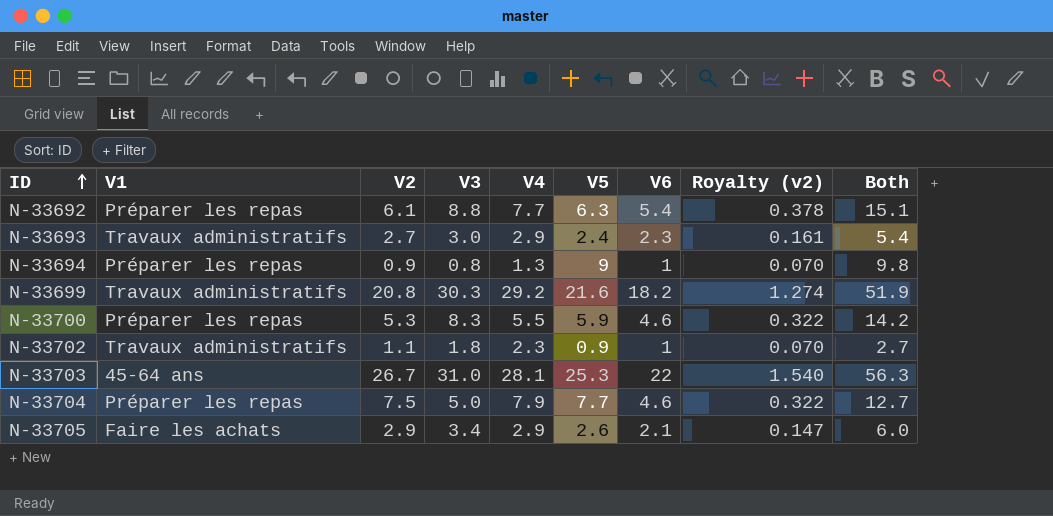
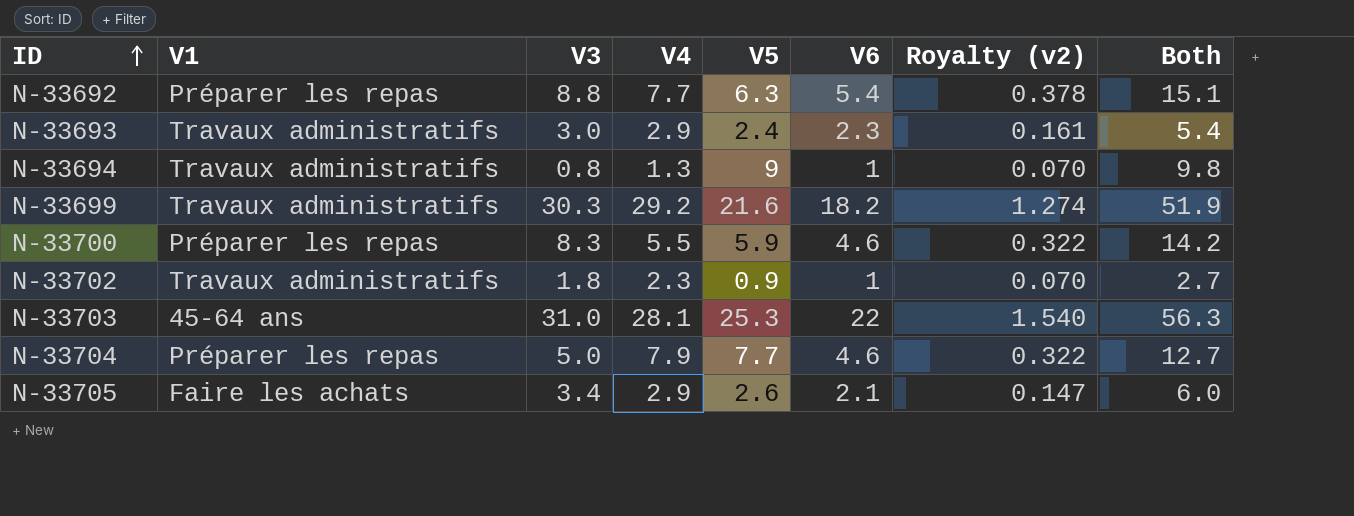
column V2 | position: 3 -> none
N-33694 | V1: Préparer les repas -> Travaux administratifs

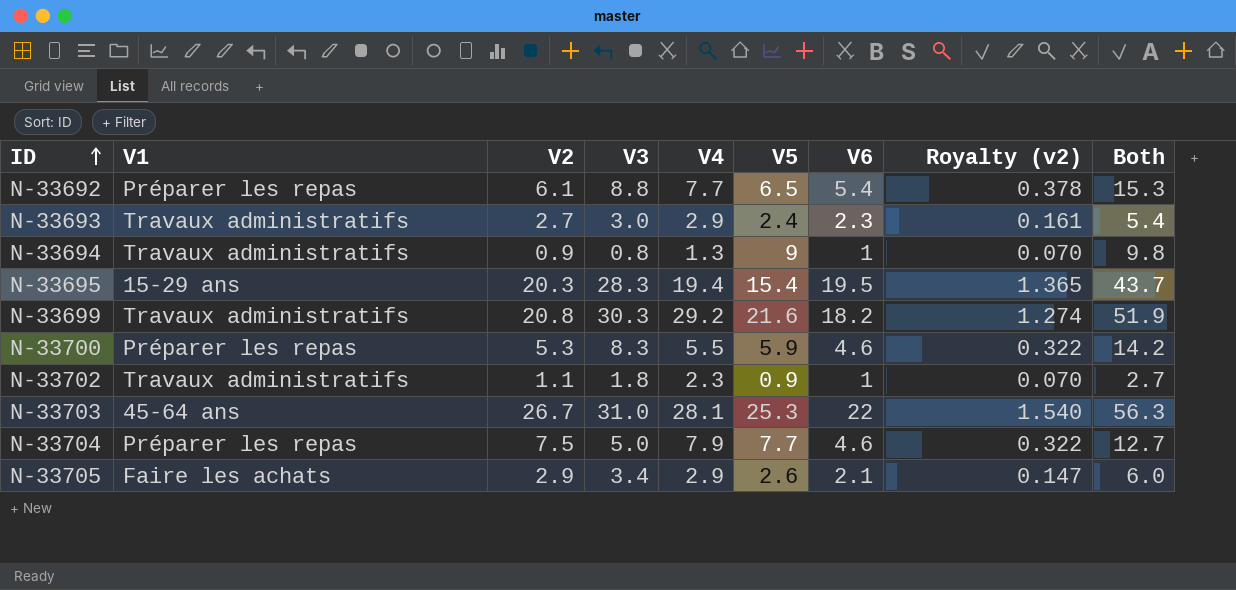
column V2 | position: none -> 3
N-33692 | V5: 6.3 -> 6.5
N-33692 | Both: 15.1 -> 15.3
row N-33695: none -> 15-29 ans | 20.3 | 28.3 | 19.4 | 15.4 | 19.5 | 1.365 | 43.7

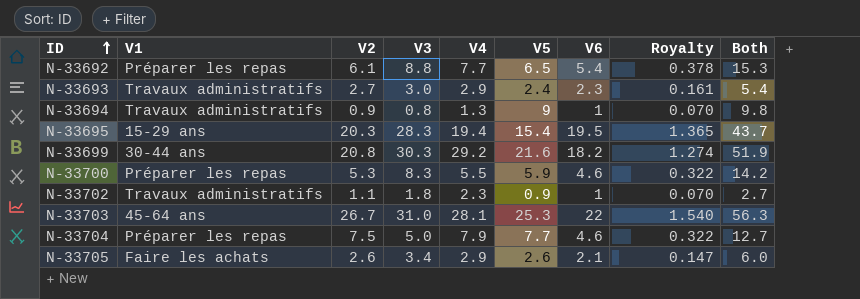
column name: Royalty (v2) -> Royalty
N-33699 | V1: Travaux administratifs -> 30-44 ans
N-33705 | V2: 2.9 -> 2.6

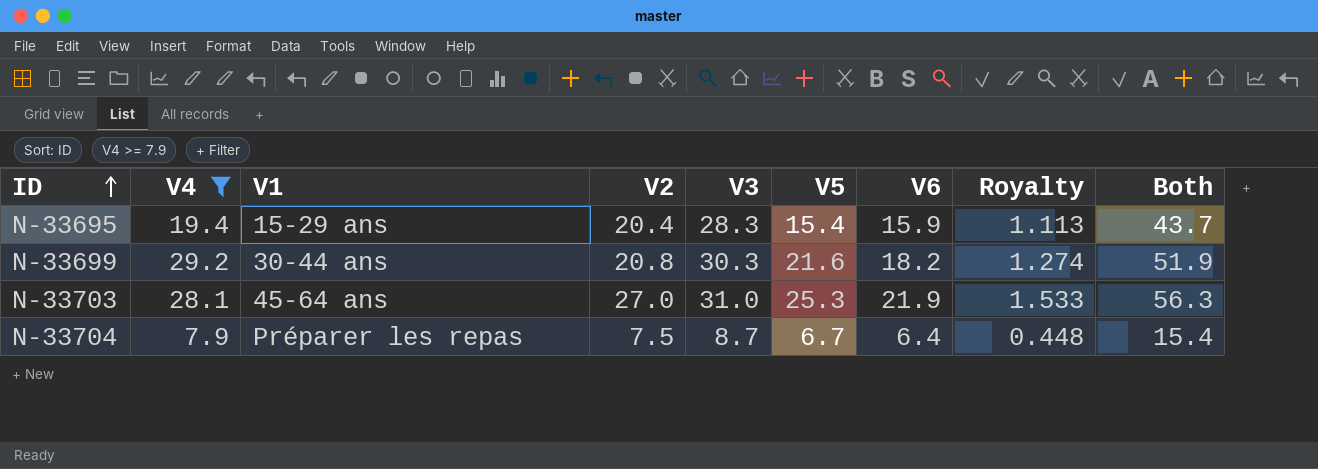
filter: none -> V4 >= 7.9
column V4 | position: 5 -> 2
N-33695 | V2: 20.3 -> 20.4
N-33695 | V6: 19.5 -> 15.9
N-33695 | Royalty: 1.365 -> 1.113
N-33703 | V2: 26.7 -> 27.0
N-33703 | V6: 22 -> 21.9
N-33703 | Royalty: 1.540 -> 1.533
N-33704 | V3: 5.0 -> 8.7
N-33704 | V5: 7.7 -> 6.7
N-33704 | V6: 4.6 -> 6.4
N-33704 | Royalty: 0.322 -> 0.448
N-33704 | Both: 12.7 -> 15.4

